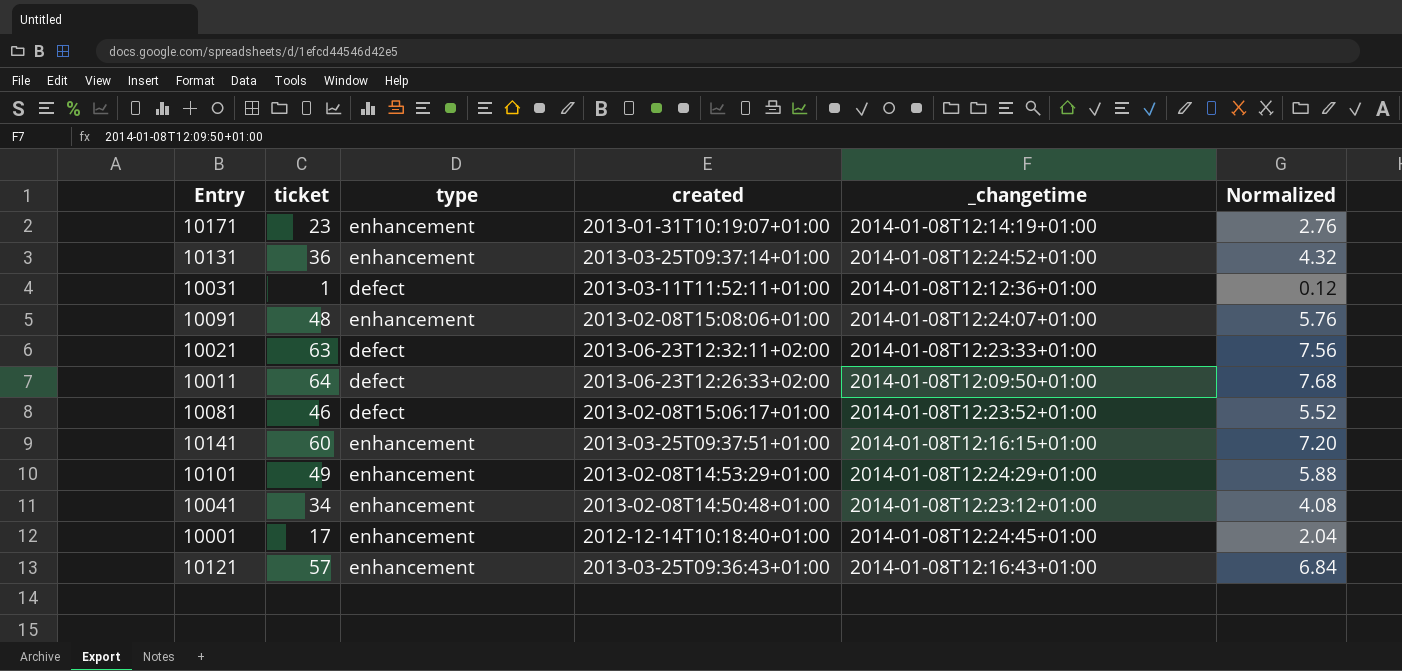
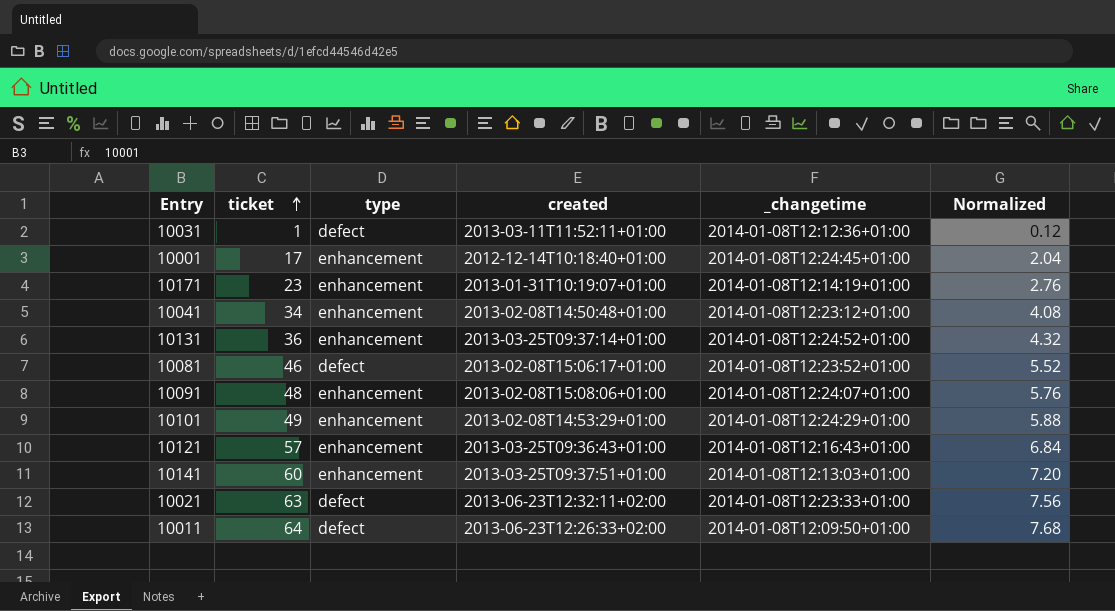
row order: none -> ticket ascending
10141 | _changetime: 2014-01-08T12:16:15+01:00 -> 2014-01-08T12:13:03+01:00

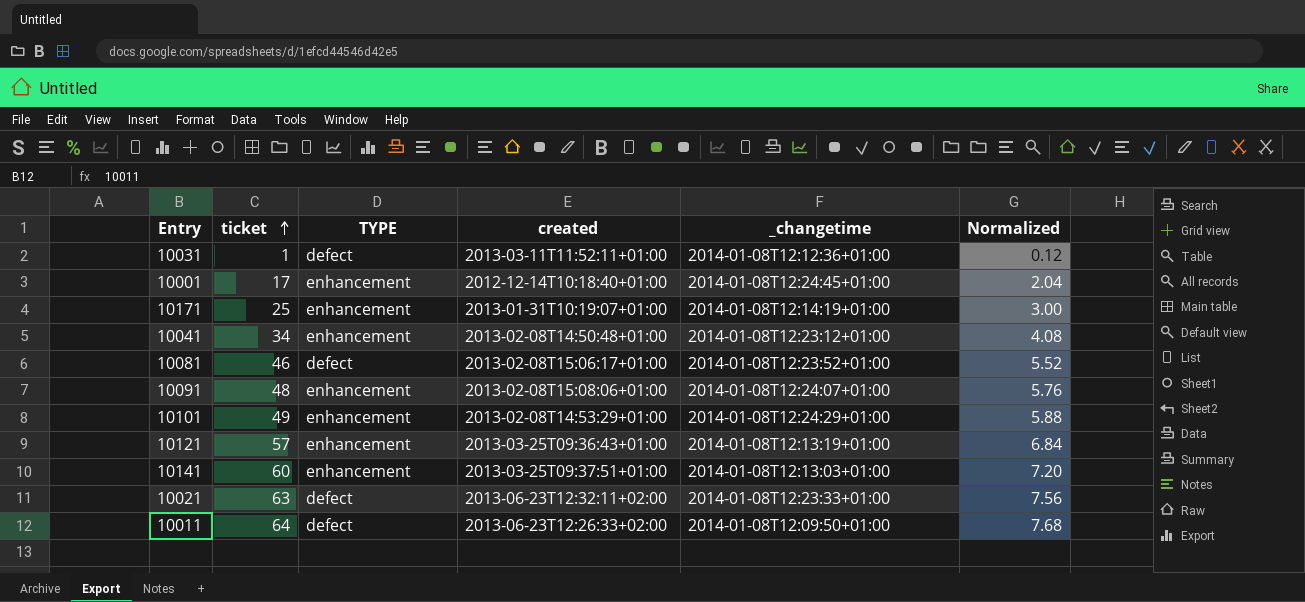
column name: type -> TYPE
row 10131: 36 | enhancement | 2013-03-25T09:37:14+01:00 | 2014-01-08T12:24:52+01:00 | 4.32 -> none
10171 | ticket: 23 -> 25
10171 | Normalized: 2.76 -> 3.00
10121 | _changetime: 2014-01-08T12:16:43+01:00 -> 2014-01-08T12:13:19+01:00

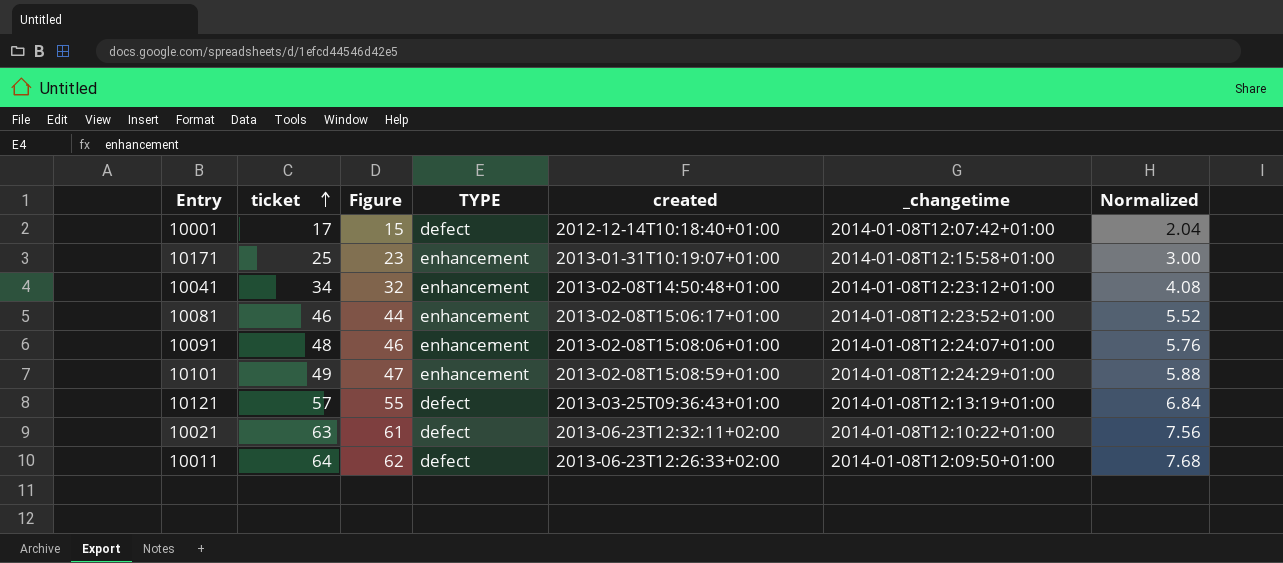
column Figure | formula: none -> [ticket] - 2
row 10031: 1 | defect | 2013-03-11T11:52:11+01:00 | 2014-01-08T12:12:36+01:00 | 0.12 -> none
row 10141: 60 | enhancement | 2013-03-25T09:37:51+01:00 | 2014-01-08T12:13:03+01:00 | 7.20 -> none
10001 | TYPE: enhancement -> defect
10001 | _changetime: 2014-01-08T12:24:45+01:00 -> 2014-01-08T12:07:42+01:00
10171 | _changetime: 2014-01-08T12:14:19+01:00 -> 2014-01-08T12:15:58+01:00
10081 | TYPE: defect -> enhancement
10101 | created: 2013-02-08T14:53:29+01:00 -> 2013-02-08T15:08:59+01:00
10121 | TYPE: enhancement -> defect
10021 | _changetime: 2014-01-08T12:23:33+01:00 -> 2014-01-08T12:10:22+01:00

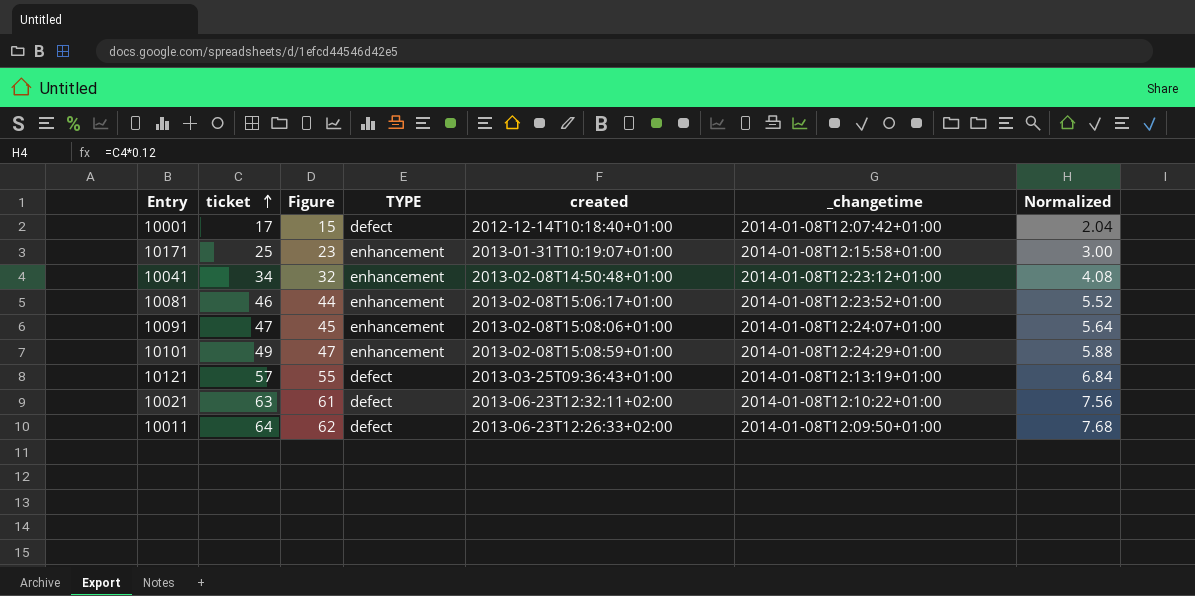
10091 | ticket: 48 -> 47
10091 | Figure: 46 -> 45
10091 | Normalized: 5.76 -> 5.64

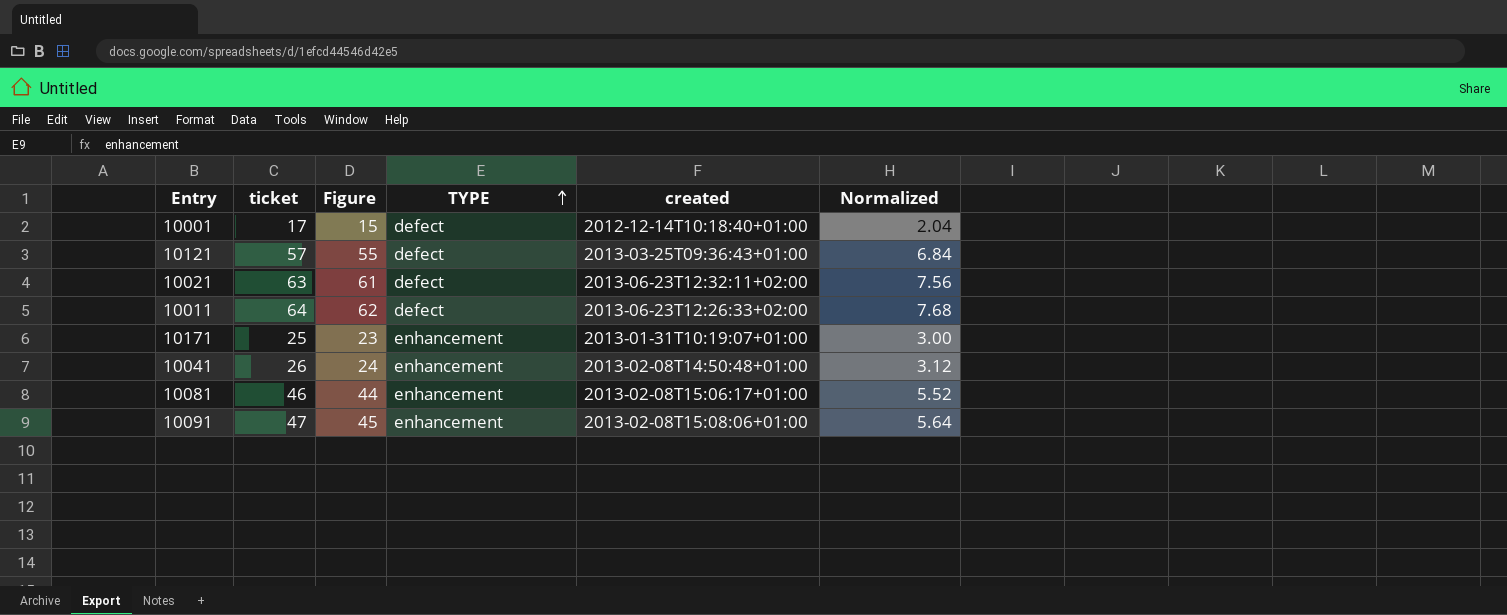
row order: ticket ascending -> TYPE ascending
column _changetime | position: 6 -> none
row 10101: 49 | 47 | enhancement | 2013-02-08T15:08:59+01:00 | 2014-01-08T12:24:29+01:00 | 5.88 -> none
10041 | ticket: 34 -> 26
10041 | Figure: 32 -> 24
10041 | Normalized: 4.08 -> 3.12

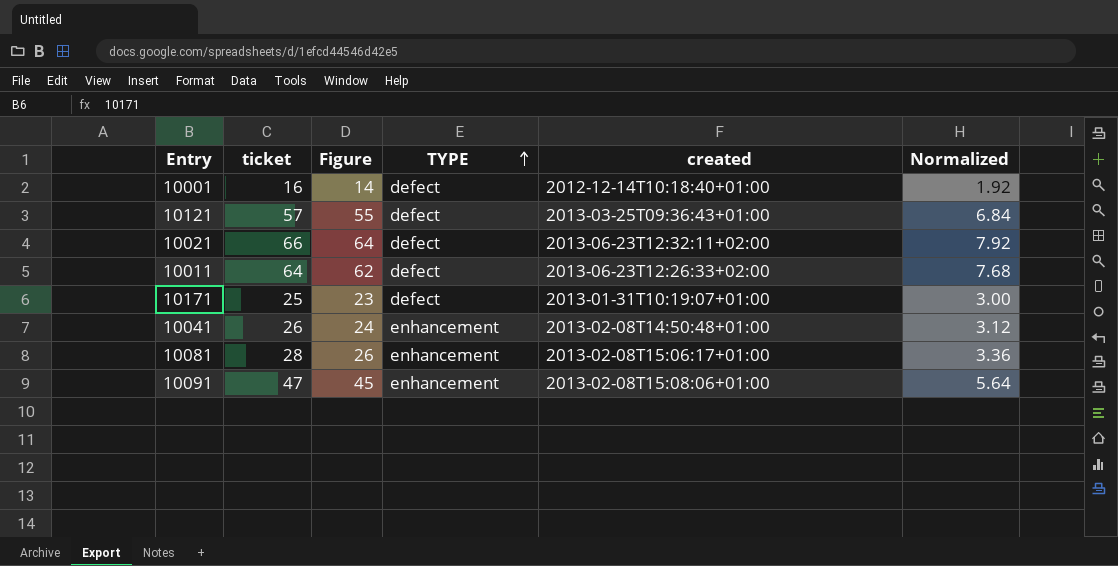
10001 | ticket: 17 -> 16
10001 | Figure: 15 -> 14
10001 | Normalized: 2.04 -> 1.92
10021 | ticket: 63 -> 66
10021 | Figure: 61 -> 64
10021 | Normalized: 7.56 -> 7.92
10171 | TYPE: enhancement -> defect
10081 | ticket: 46 -> 28
10081 | Figure: 44 -> 26
10081 | Normalized: 5.52 -> 3.36

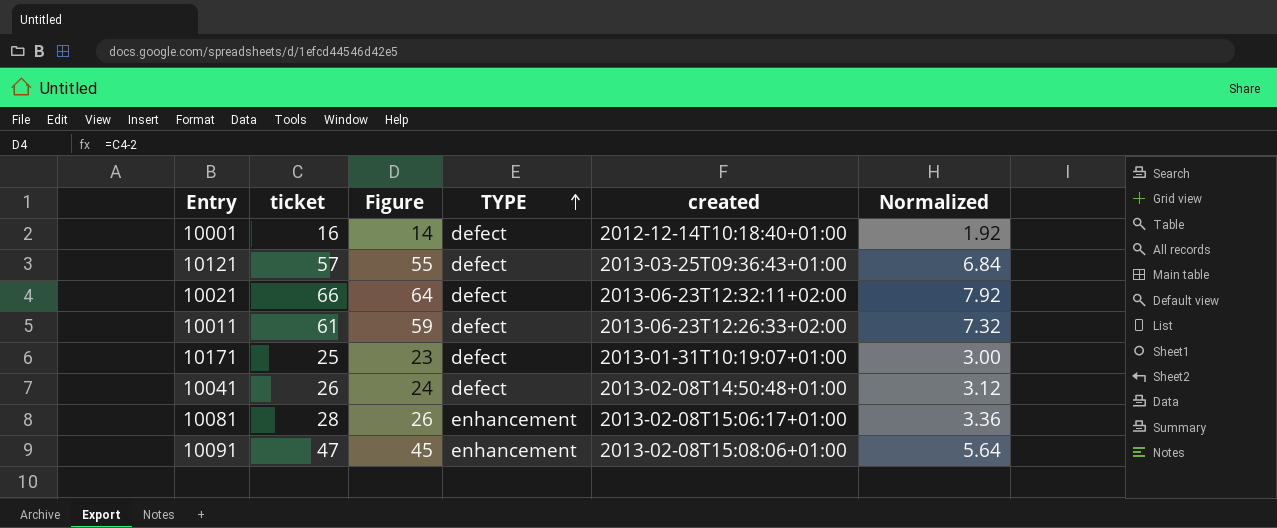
10011 | ticket: 64 -> 61
10011 | Figure: 62 -> 59
10011 | Normalized: 7.68 -> 7.32
10041 | TYPE: enhancement -> defect

